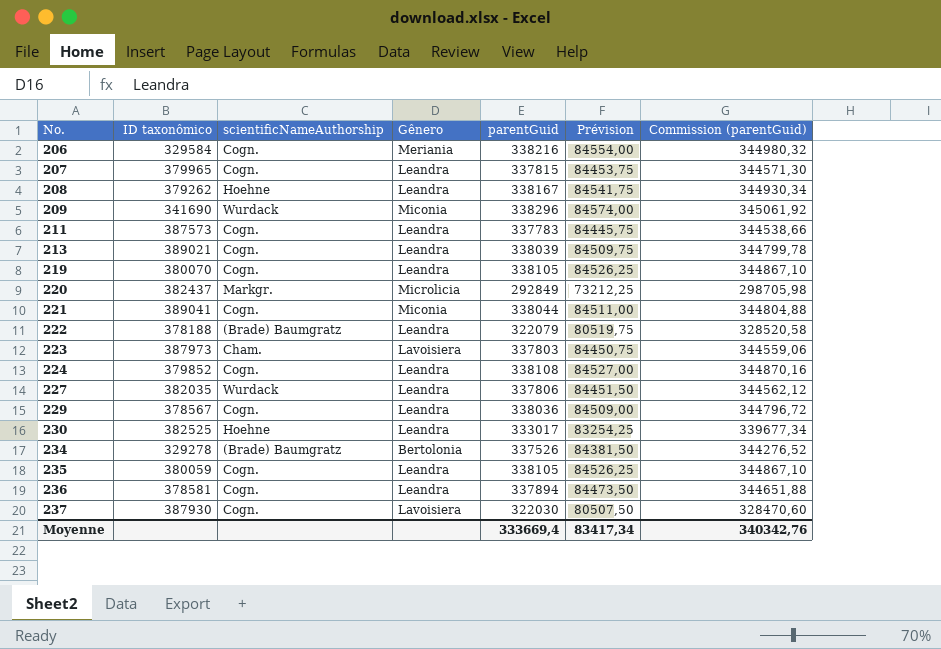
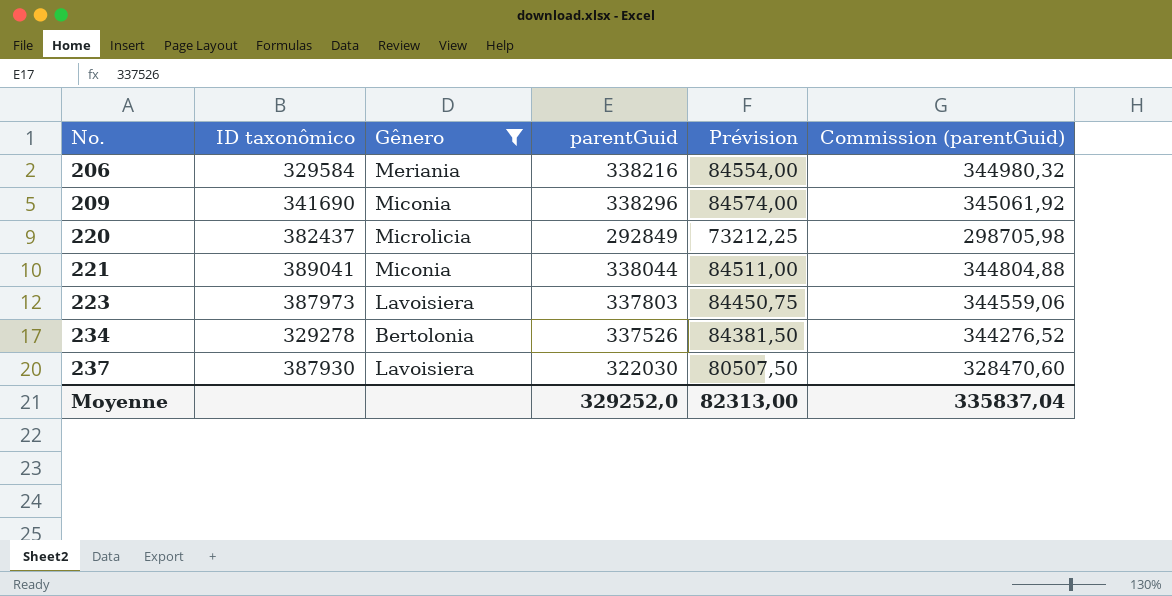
filter: none -> Gênero != Leandra
column scientificNameAuthorship | position: 3 -> none
Moyenne | parentGuid: 333669,4 -> 329252,0
Moyenne | Prévision: 83417,34 -> 82313,00
Moyenne | Commission (parentGuid): 340342,76 -> 335837,04

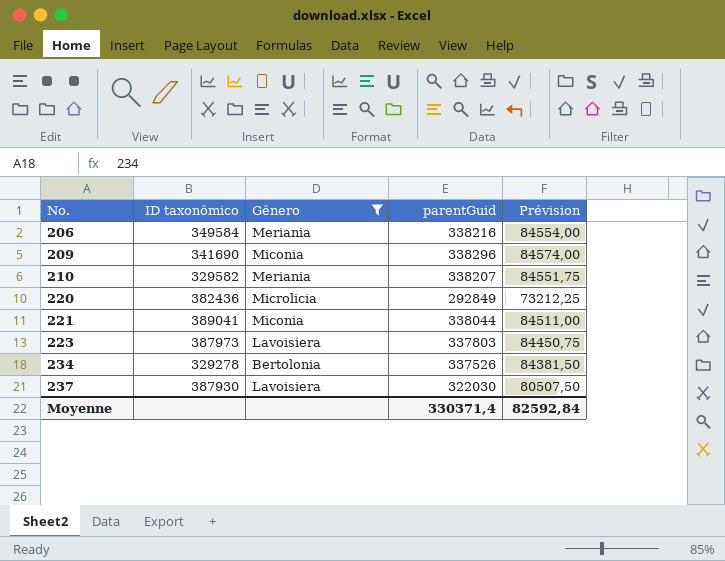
column Commission (parentGuid) | formula: [parentGuid] * 1,02 -> none
206 | ID taxonômico: 329584 -> 349584
row 210: none -> 329582 | Meriania | 338207 | 84551,75
220 | ID taxonômico: 382437 -> 382436
Moyenne | parentGuid: 329252,0 -> 330371,4
Moyenne | Prévision: 82313,00 -> 82592,84

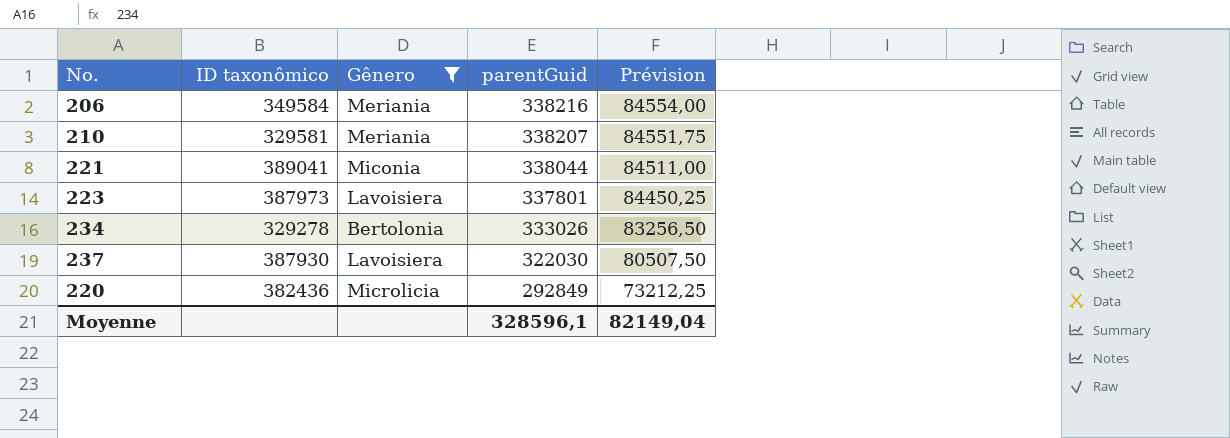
row order: No. ascending -> parentGuid descending
row 209: 341690 | Miconia | 338296 | 84574,00 -> none
210 | ID taxonômico: 329582 -> 329581
223 | parentGuid: 337803 -> 337801
223 | Prévision: 84450,75 -> 84450,25
234 | parentGuid: 337526 -> 333026
234 | Prévision: 84381,50 -> 83256,50
Moyenne | parentGuid: 330371,4 -> 328596,1
Moyenne | Prévision: 82592,84 -> 82149,04

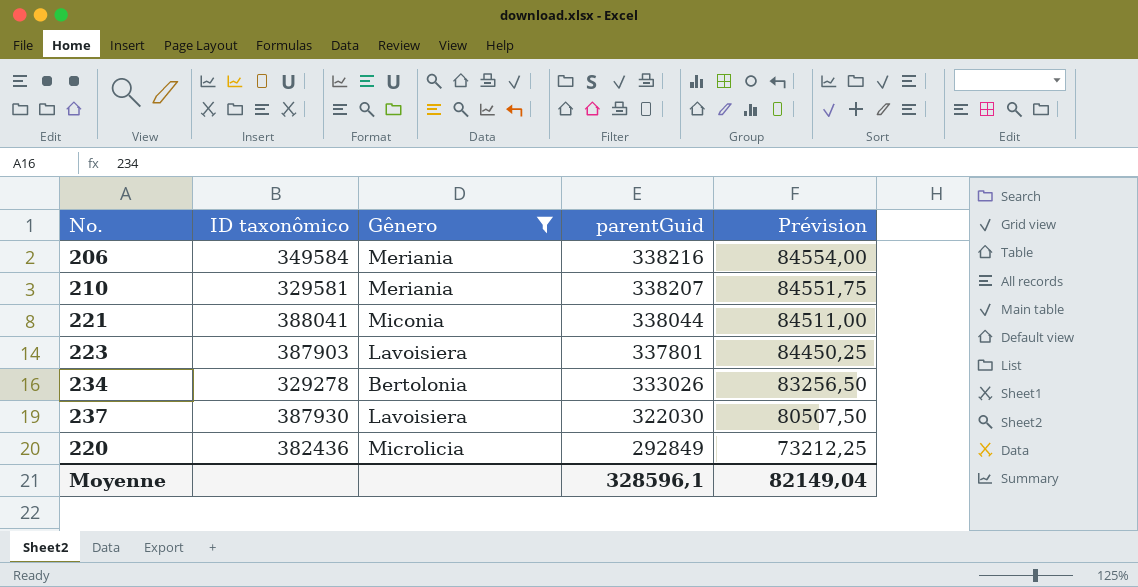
221 | ID taxonômico: 389041 -> 388041
223 | ID taxonômico: 387973 -> 387903

